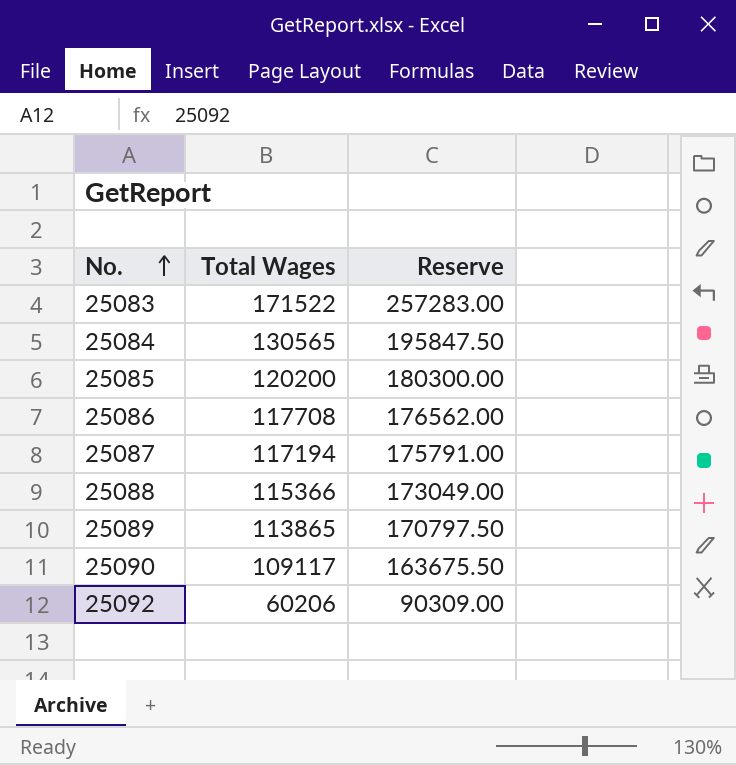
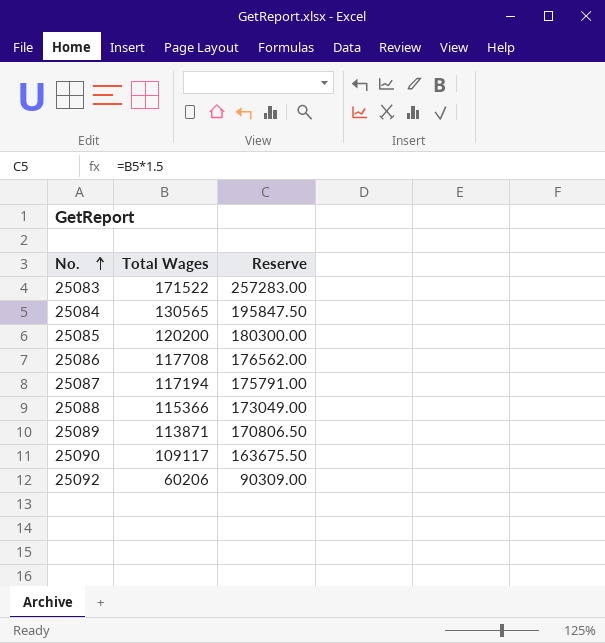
25089 | Total Wages: 113865 -> 113871
25089 | Reserve: 170797.50 -> 170806.50

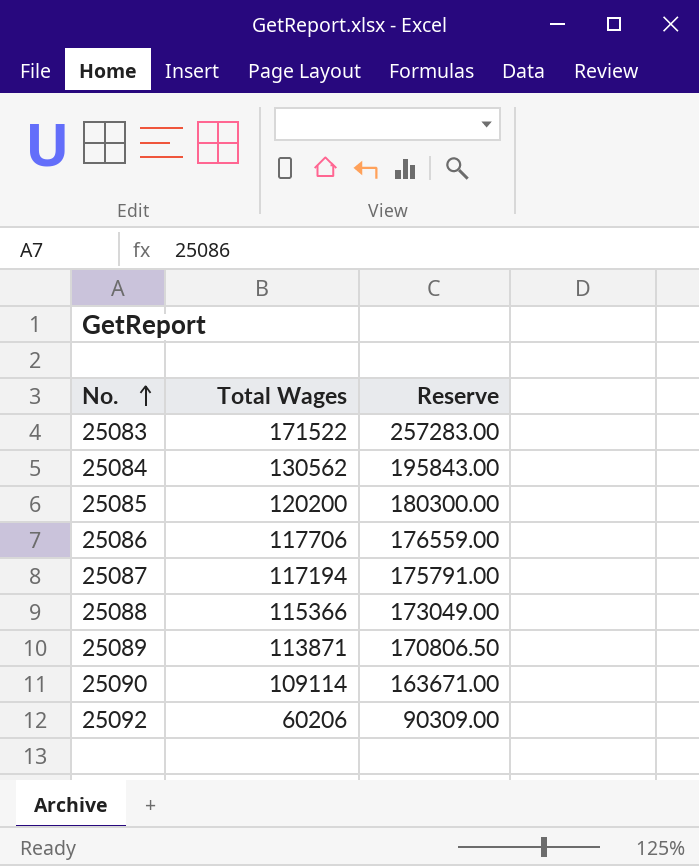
25084 | Total Wages: 130565 -> 130562
25084 | Reserve: 195847.50 -> 195843.00
25086 | Total Wages: 117708 -> 117706
25086 | Reserve: 176562.00 -> 176559.00
25090 | Total Wages: 109117 -> 109114
25090 | Reserve: 163675.50 -> 163671.00

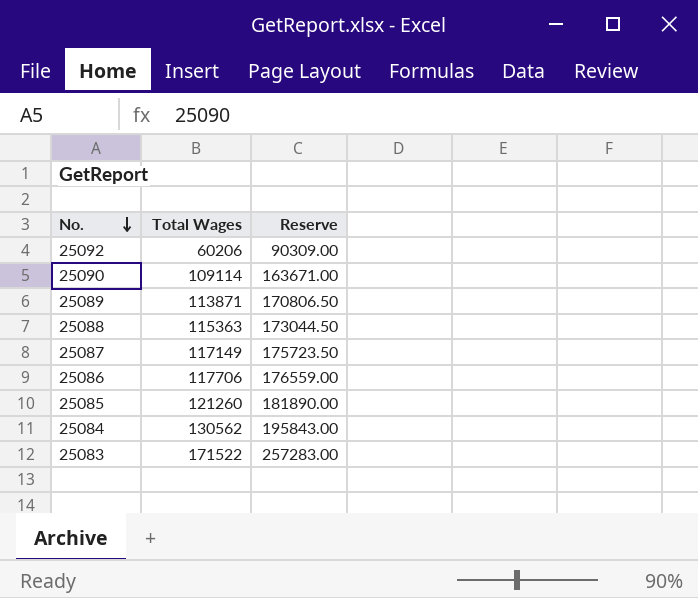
row order: No. ascending -> No. descending
25088 | Total Wages: 115366 -> 115363
25088 | Reserve: 173049.00 -> 173044.50
25087 | Total Wages: 117194 -> 117149
25087 | Reserve: 175791.00 -> 175723.50
25085 | Total Wages: 120200 -> 121260
25085 | Reserve: 180300.00 -> 181890.00

